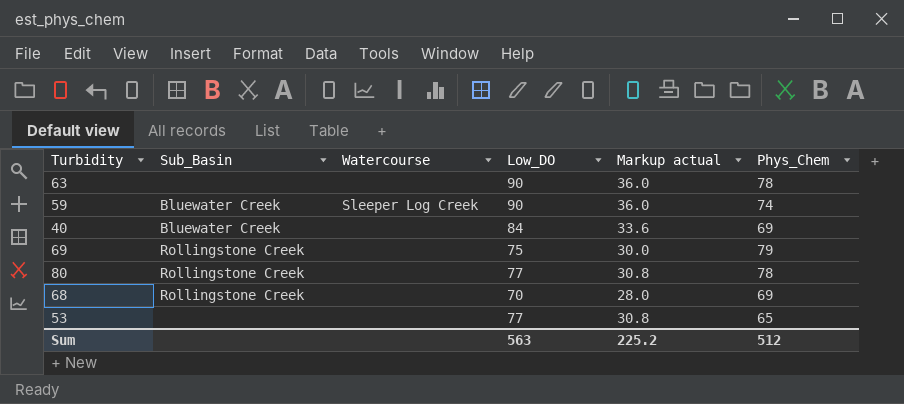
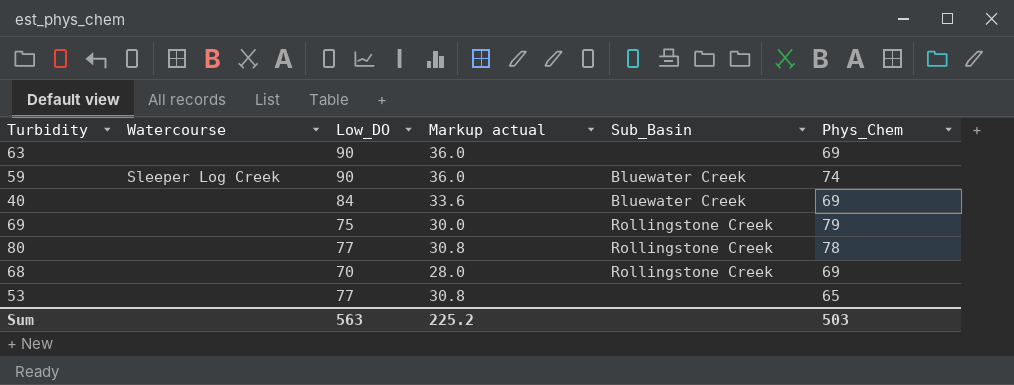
column Sub_Basin | position: 2 -> 5
63 | Phys_Chem: 78 -> 69
Sum | Phys_Chem: 512 -> 503

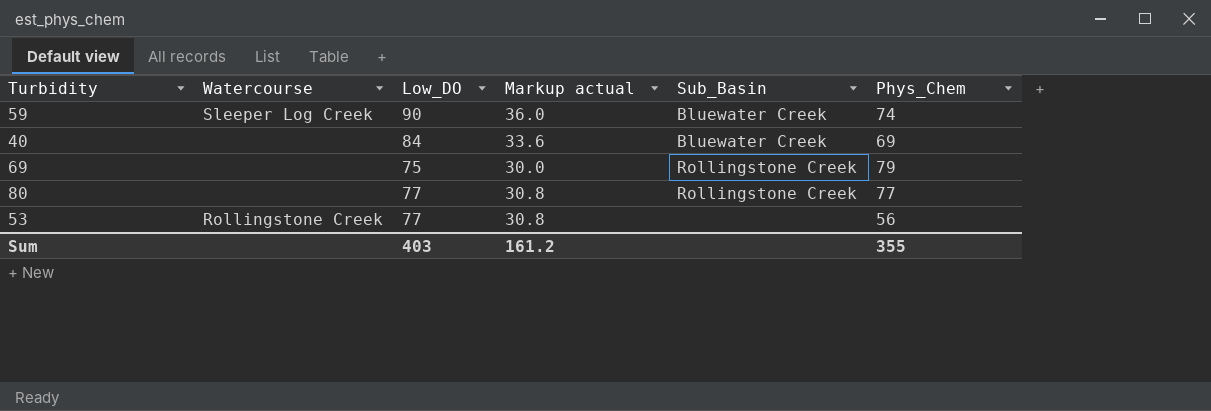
row 63: none | 90 | 36.0 | none | 69 -> none
row 68: none | 70 | 28.0 | Rollingstone Creek | 69 -> none
80 | Phys_Chem: 78 -> 77
53 | Watercourse: none -> Rollingstone Creek
53 | Phys_Chem: 65 -> 56
Sum | Low_DO: 563 -> 403
Sum | Markup actual: 225.2 -> 161.2
Sum | Phys_Chem: 503 -> 355

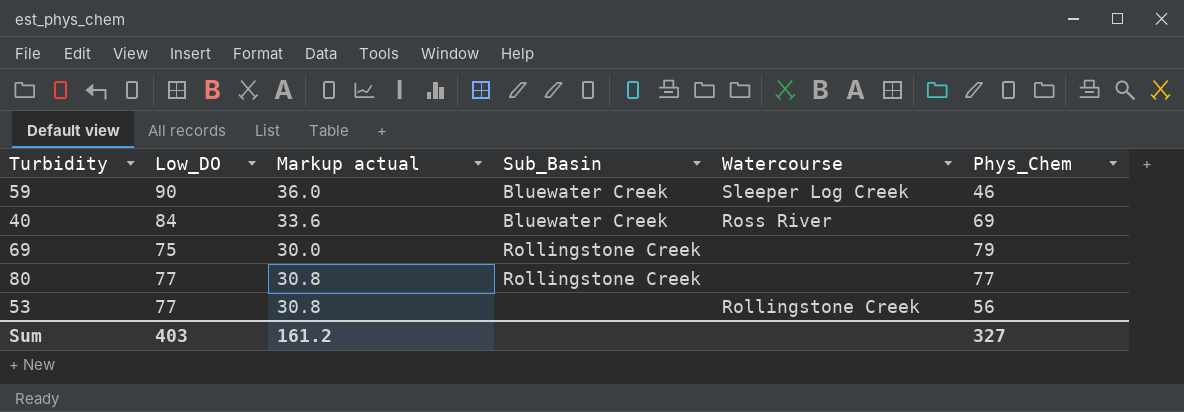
column Watercourse | position: 2 -> 5
59 | Phys_Chem: 74 -> 46
40 | Watercourse: none -> Ross River
Sum | Phys_Chem: 355 -> 327

